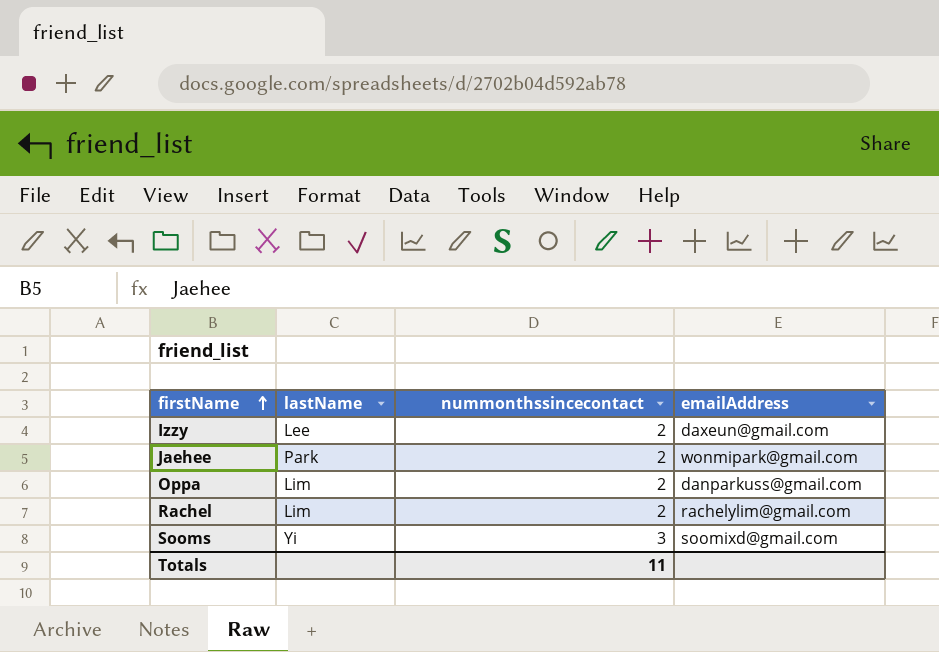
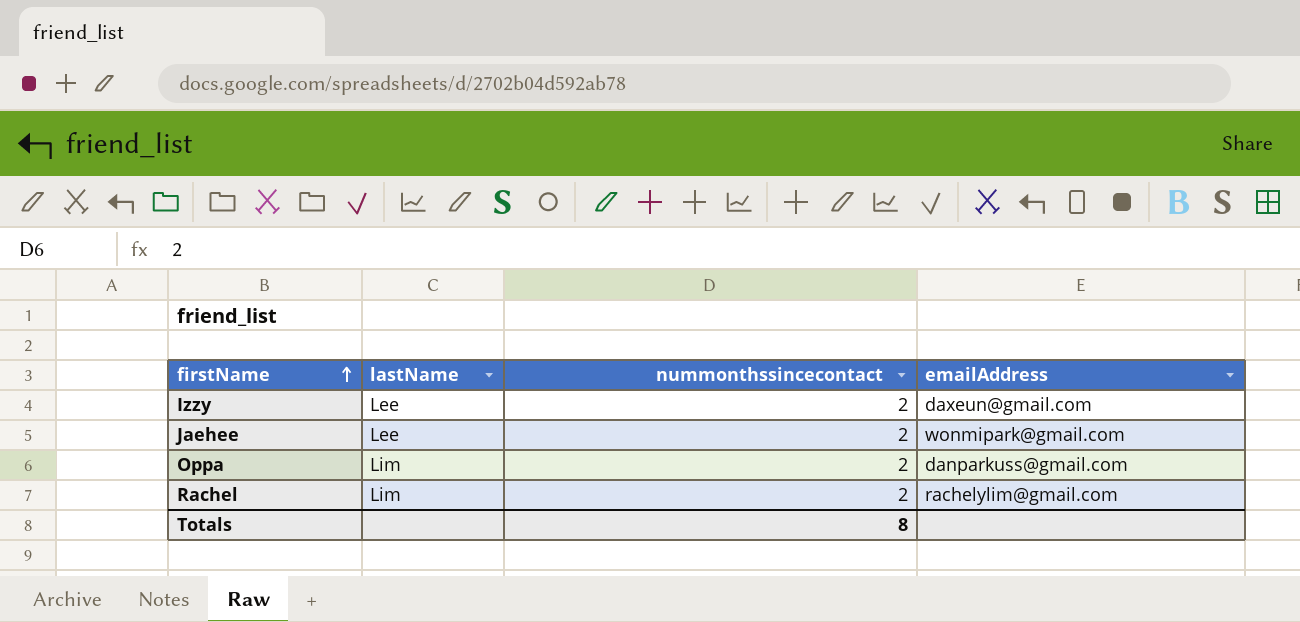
row Sooms: Yi | 3 | soomixd@gmail.com -> none
Jaehee | lastName: Park -> Lee
Totals | nummonthssincecontact: 11 -> 8

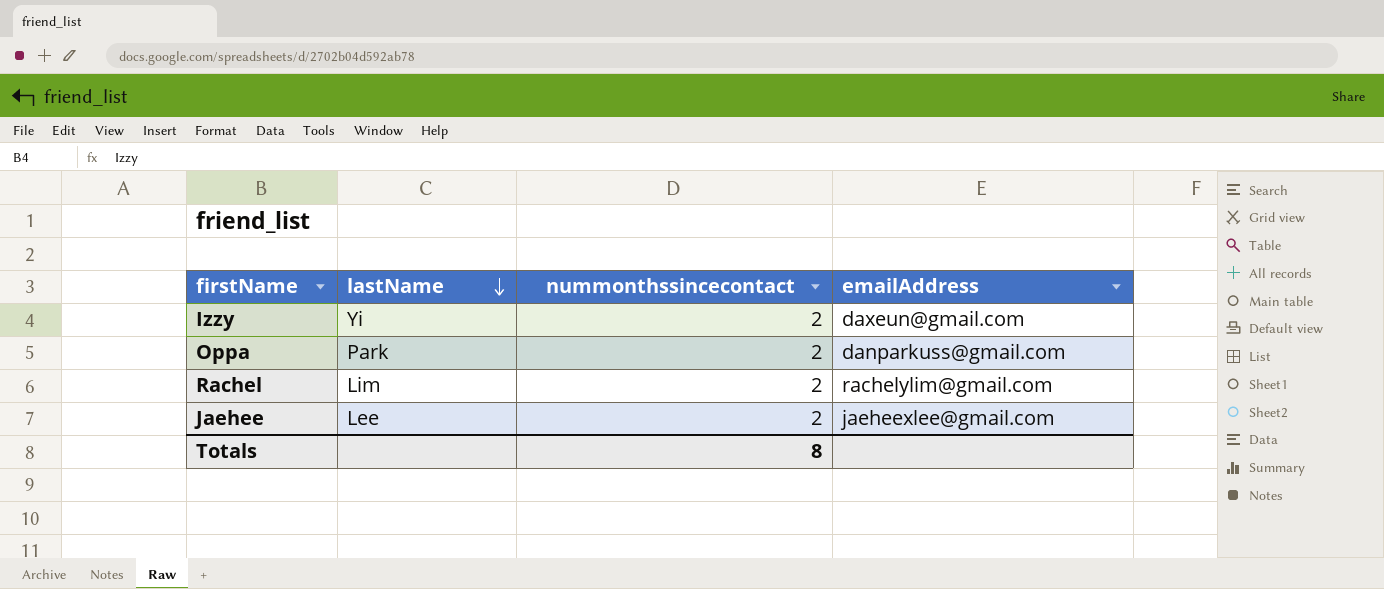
row order: firstName ascending -> lastName descending
Izzy | lastName: Lee -> Yi
Oppa | lastName: Lim -> Park
Jaehee | emailAddress: wonmipark@gmail.com -> jaeheexlee@gmail.com

